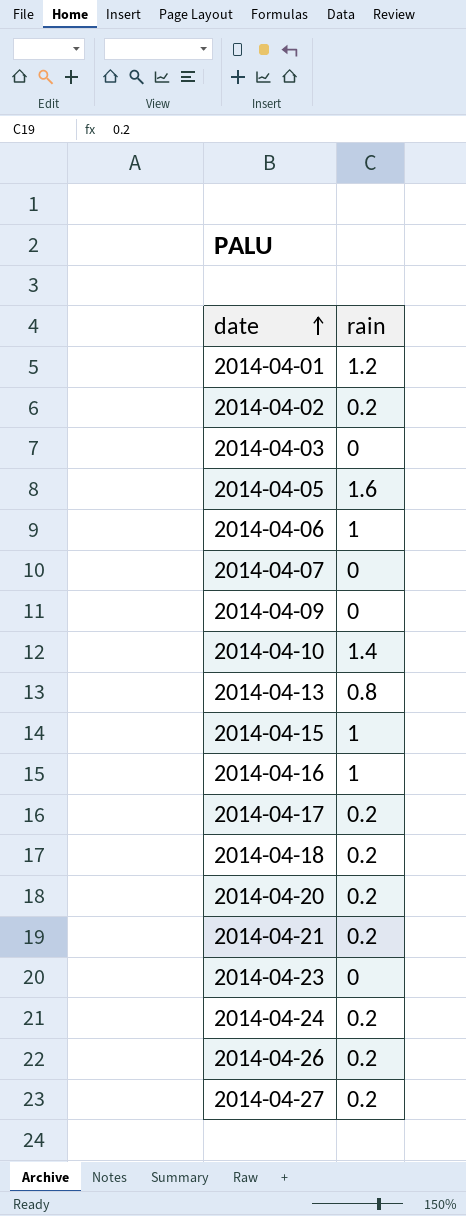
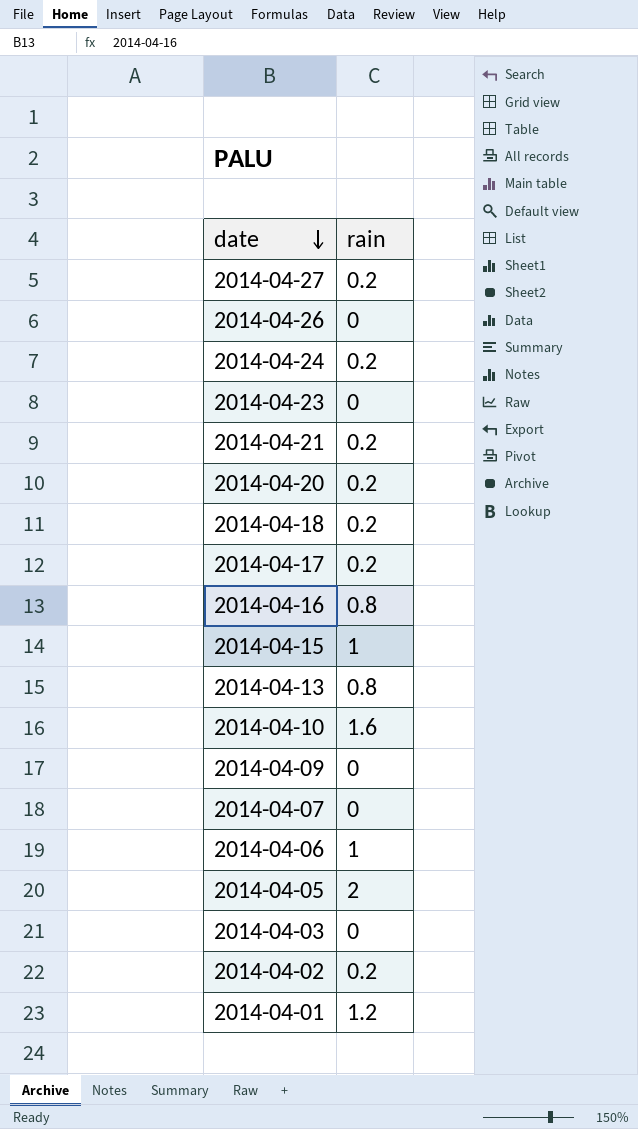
row order: date ascending -> date descending
2014-04-26 | rain: 0.2 -> 0
2014-04-16 | rain: 1 -> 0.8
2014-04-10 | rain: 1.4 -> 1.6
2014-04-05 | rain: 1.6 -> 2

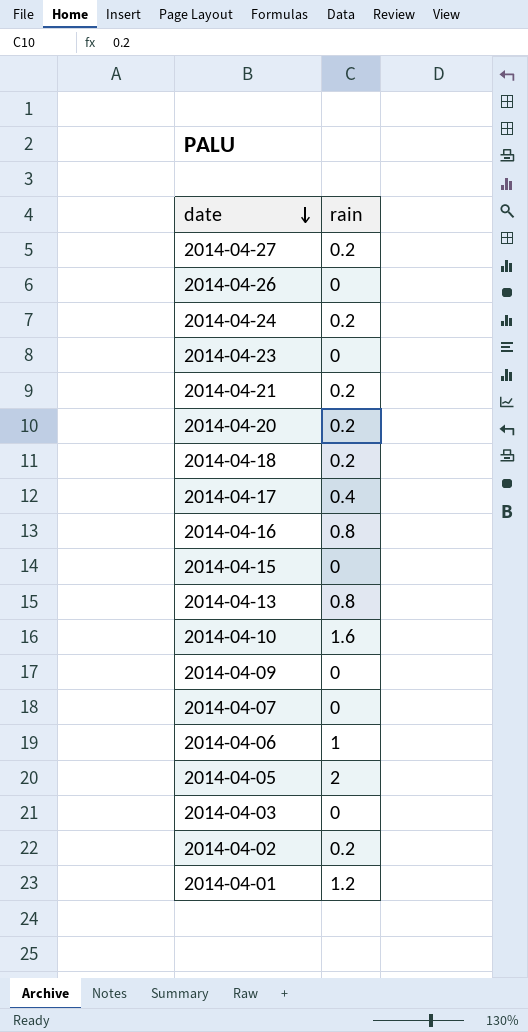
2014-04-17 | rain: 0.2 -> 0.4
2014-04-15 | rain: 1 -> 0

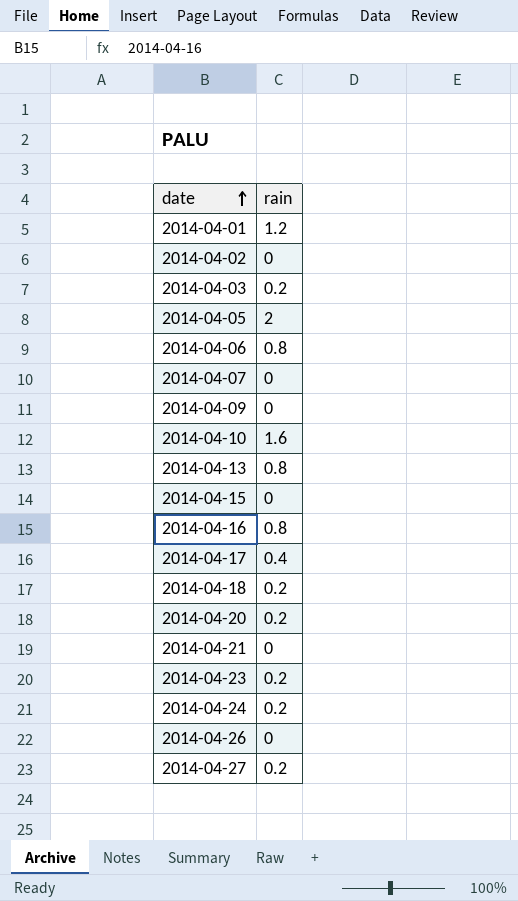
row order: date descending -> date ascending
2014-04-02 | rain: 0.2 -> 0
2014-04-03 | rain: 0 -> 0.2
2014-04-06 | rain: 1 -> 0.8
2014-04-21 | rain: 0.2 -> 0
2014-04-23 | rain: 0 -> 0.2

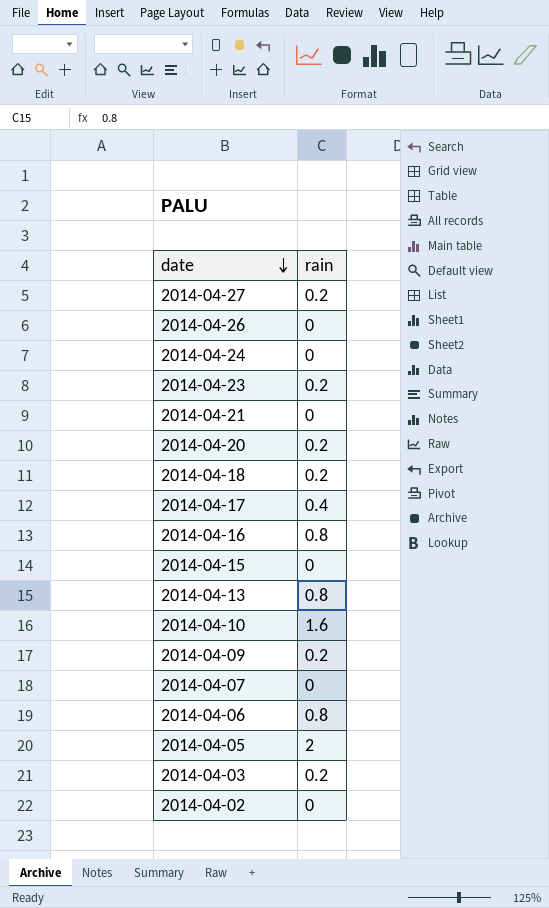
row order: date ascending -> date descending
row 2014-04-01: 1.2 -> none
2014-04-24 | rain: 0.2 -> 0
2014-04-09 | rain: 0 -> 0.2

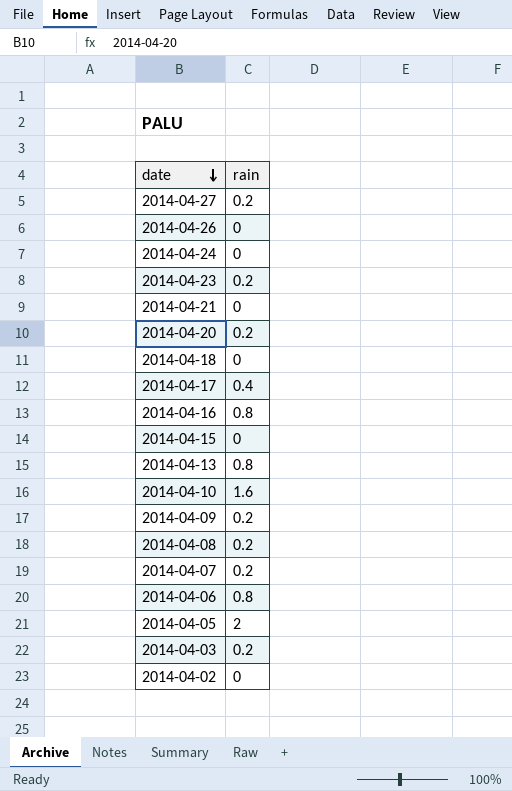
2014-04-18 | rain: 0.2 -> 0
row 2014-04-08: none -> 0.2
2014-04-07 | rain: 0 -> 0.2

